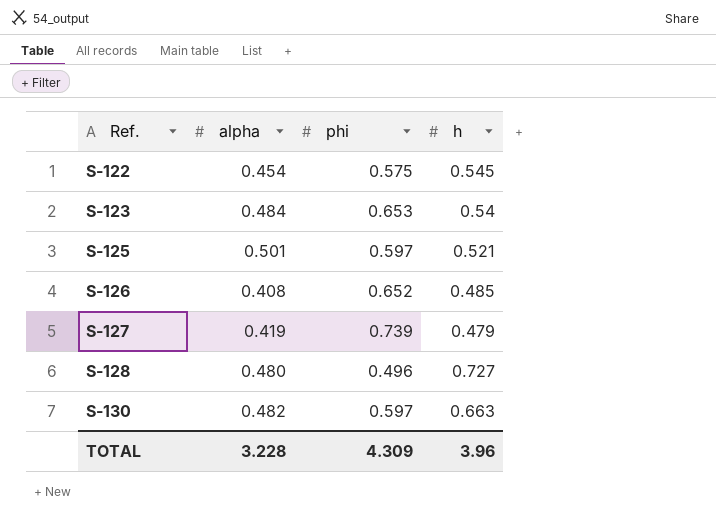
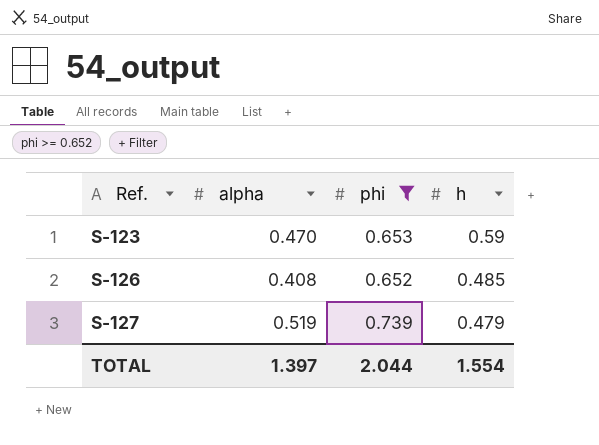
filter: none -> phi >= 0.652
S-123 | alpha: 0.484 -> 0.470
S-123 | h: 0.54 -> 0.59
S-127 | alpha: 0.419 -> 0.519
TOTAL | alpha: 3.228 -> 1.397
TOTAL | phi: 4.309 -> 2.044
TOTAL | h: 3.96 -> 1.554

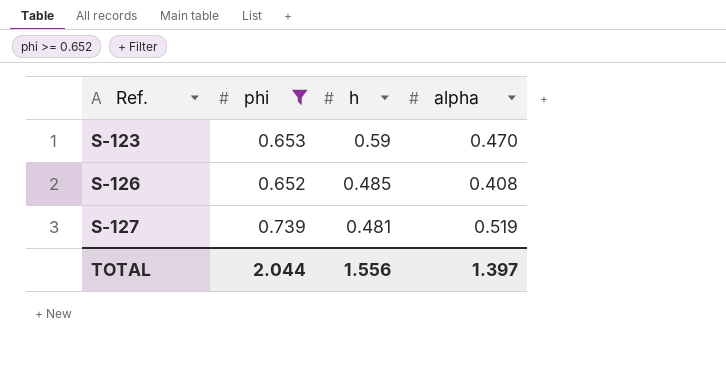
column alpha | position: 2 -> 4
S-127 | h: 0.479 -> 0.481
TOTAL | h: 1.554 -> 1.556

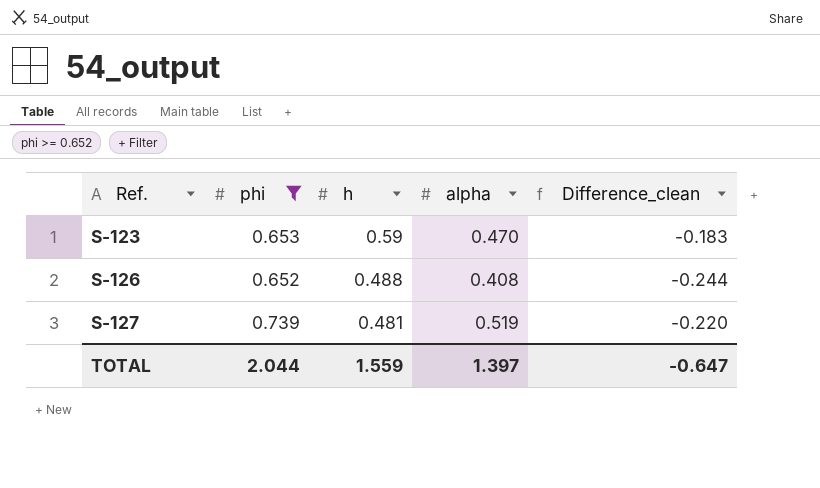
column Difference_clean | formula: none -> [alpha] - [phi]
S-126 | h: 0.485 -> 0.488
TOTAL | h: 1.556 -> 1.559

